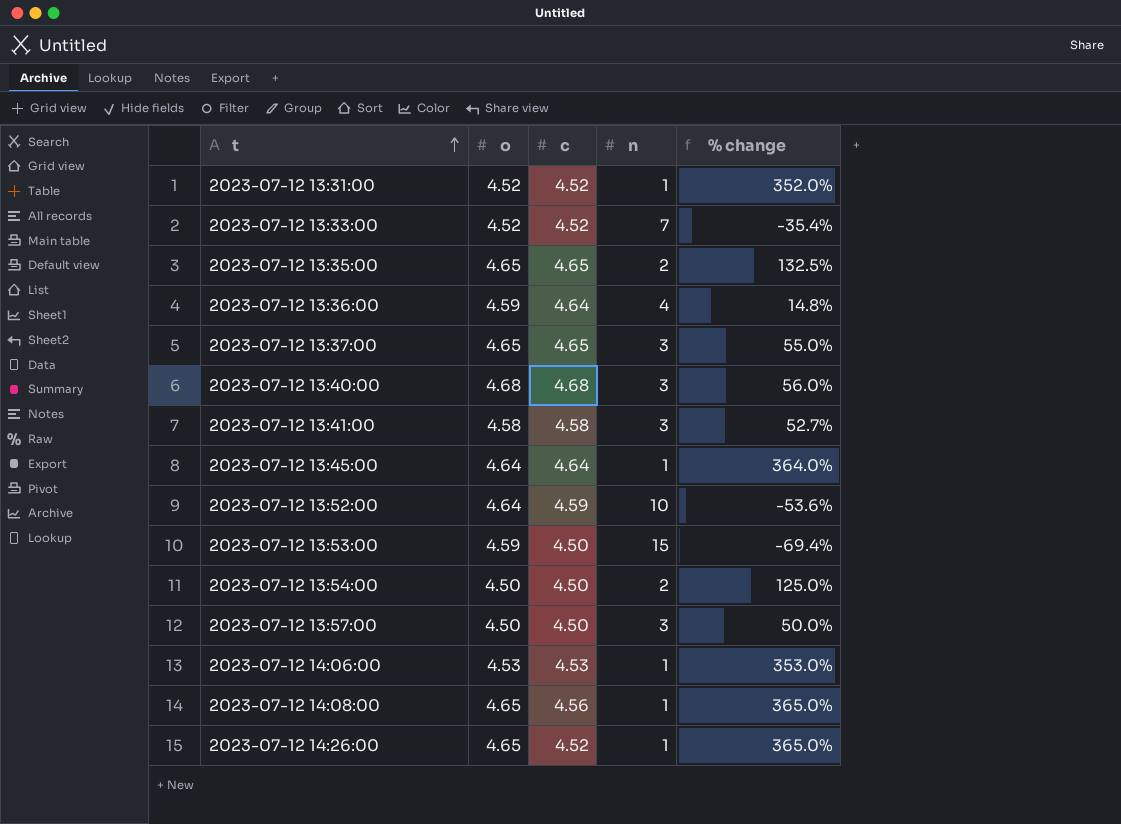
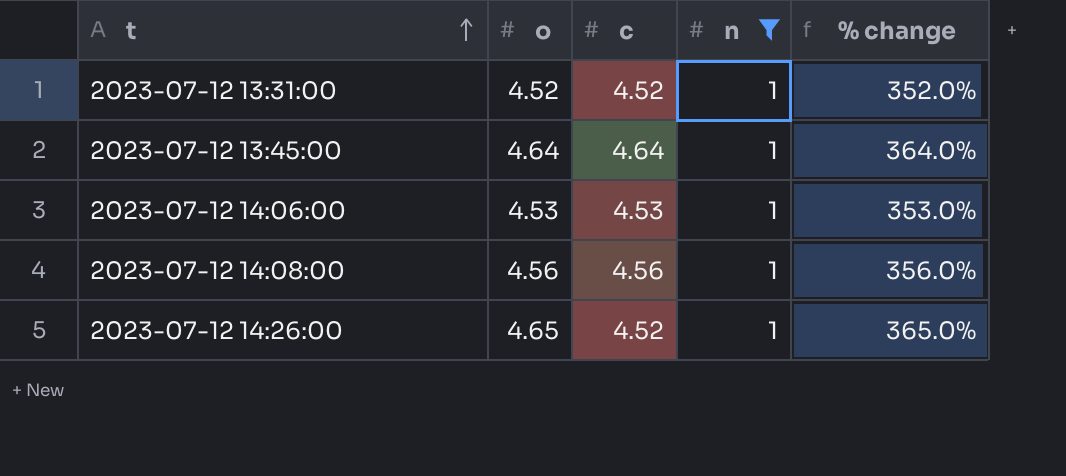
filter: none -> n = 1
2023-07-12 14:08:00 | o: 4.65 -> 4.56
2023-07-12 14:08:00 | % change: 365.0% -> 356.0%

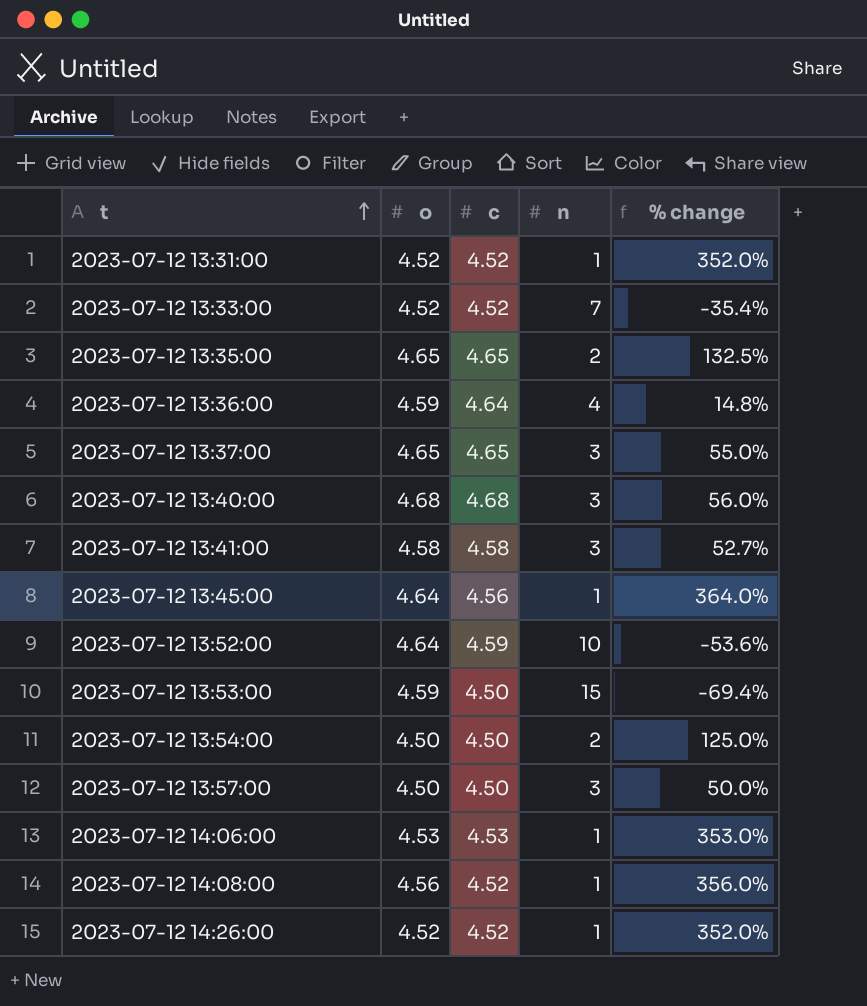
filter: n = 1 -> none
2023-07-12 13:45:00 | c: 4.64 -> 4.56
2023-07-12 14:08:00 | c: 4.56 -> 4.52
2023-07-12 14:26:00 | o: 4.65 -> 4.52
2023-07-12 14:26:00 | % change: 365.0% -> 352.0%

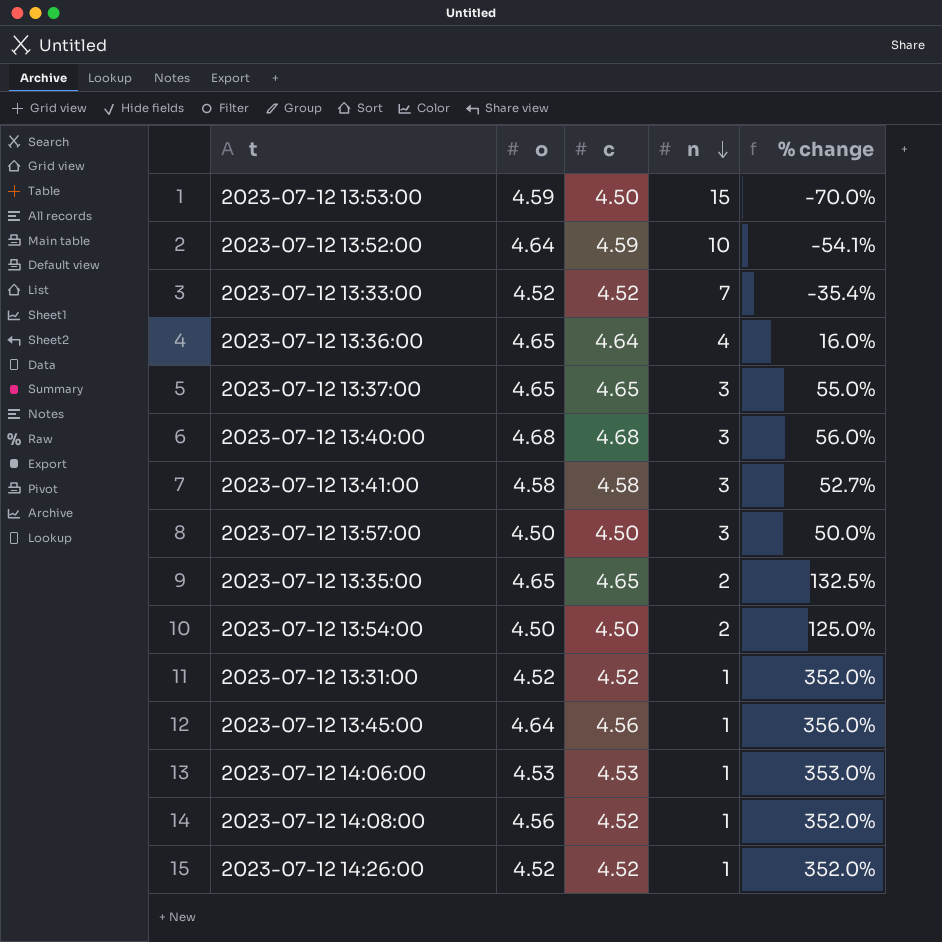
row order: t ascending -> n descending
column % change | formula: ([o] - [n]) / [n] -> ([c] - [n]) / [n]
2023-07-12 13:36:00 | o: 4.59 -> 4.65

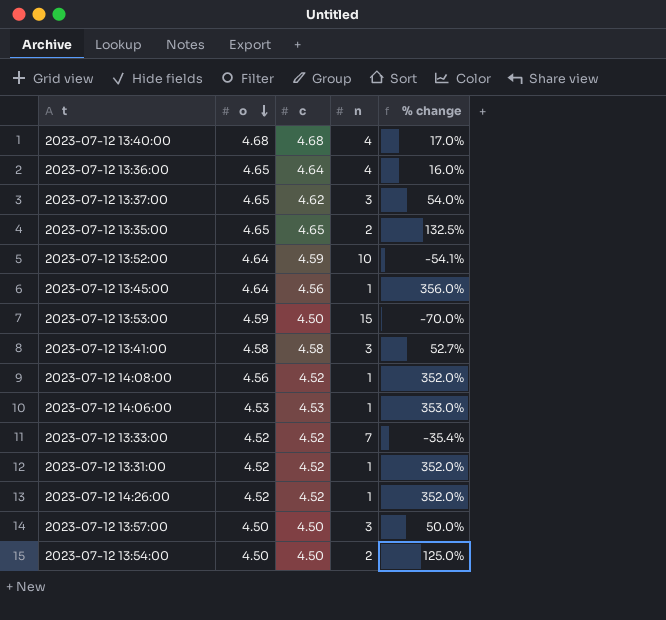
row order: n descending -> o descending
2023-07-12 13:40:00 | n: 3 -> 4
2023-07-12 13:40:00 | % change: 56.0% -> 17.0%
2023-07-12 13:37:00 | c: 4.65 -> 4.62
2023-07-12 13:37:00 | % change: 55.0% -> 54.0%

